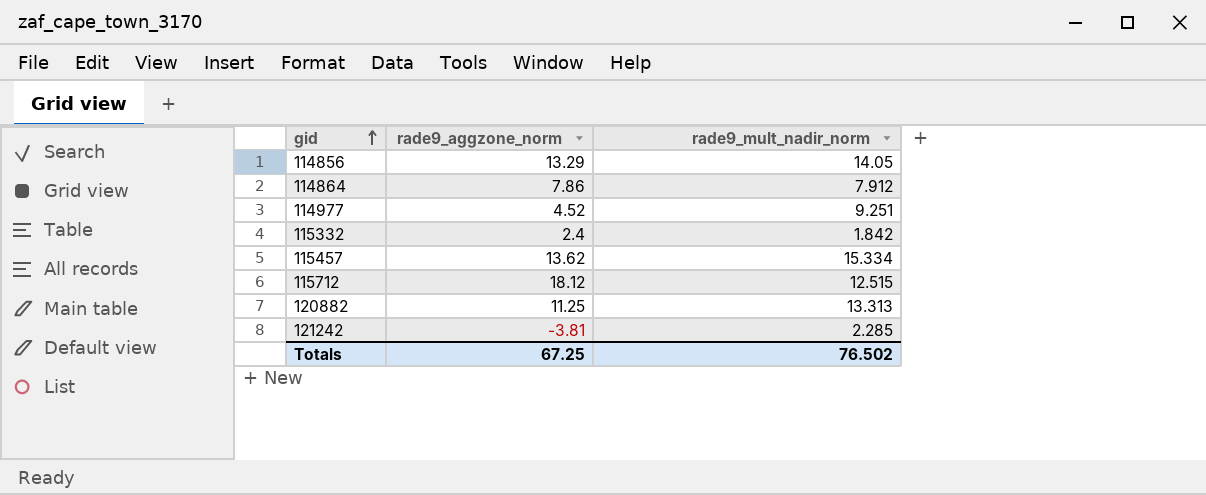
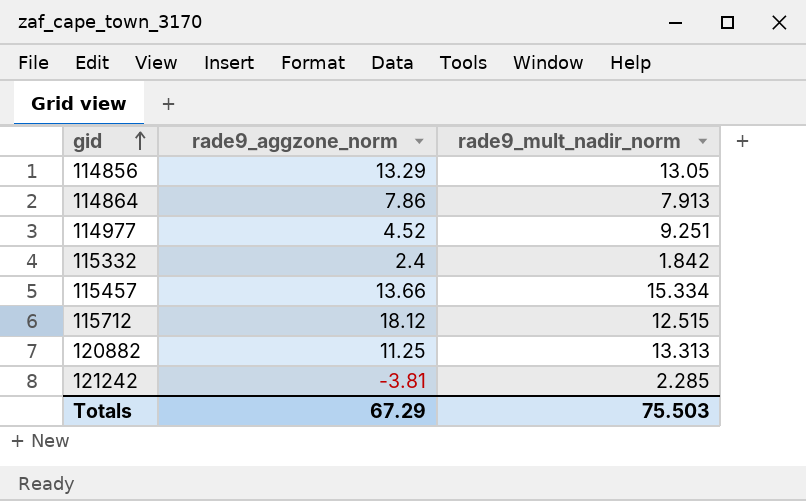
114856 | rade9_mult_nadir_norm: 14.05 -> 13.05
114864 | rade9_mult_nadir_norm: 7.912 -> 7.913
115457 | rade9_aggzone_norm: 13.62 -> 13.66
Totals | rade9_aggzone_norm: 67.25 -> 67.29
Totals | rade9_mult_nadir_norm: 76.502 -> 75.503

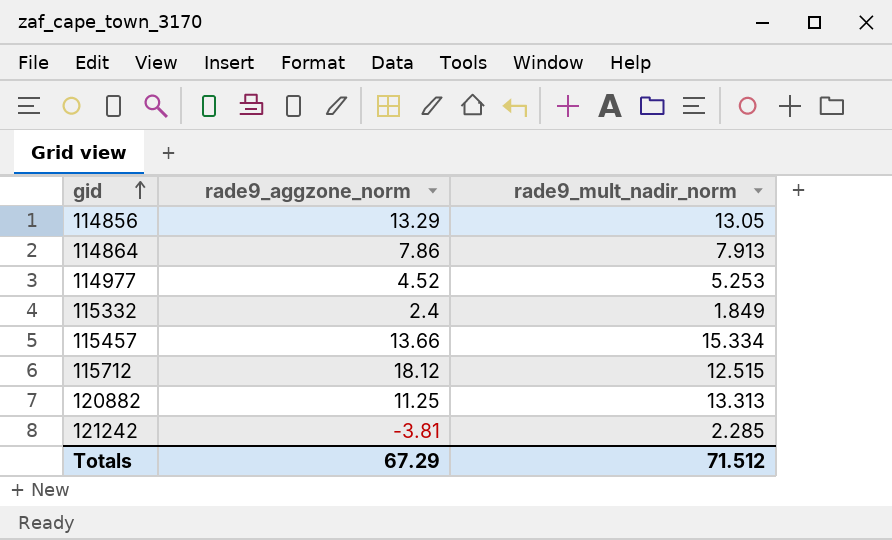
114977 | rade9_mult_nadir_norm: 9.251 -> 5.253
115332 | rade9_mult_nadir_norm: 1.842 -> 1.849
Totals | rade9_mult_nadir_norm: 75.503 -> 71.512

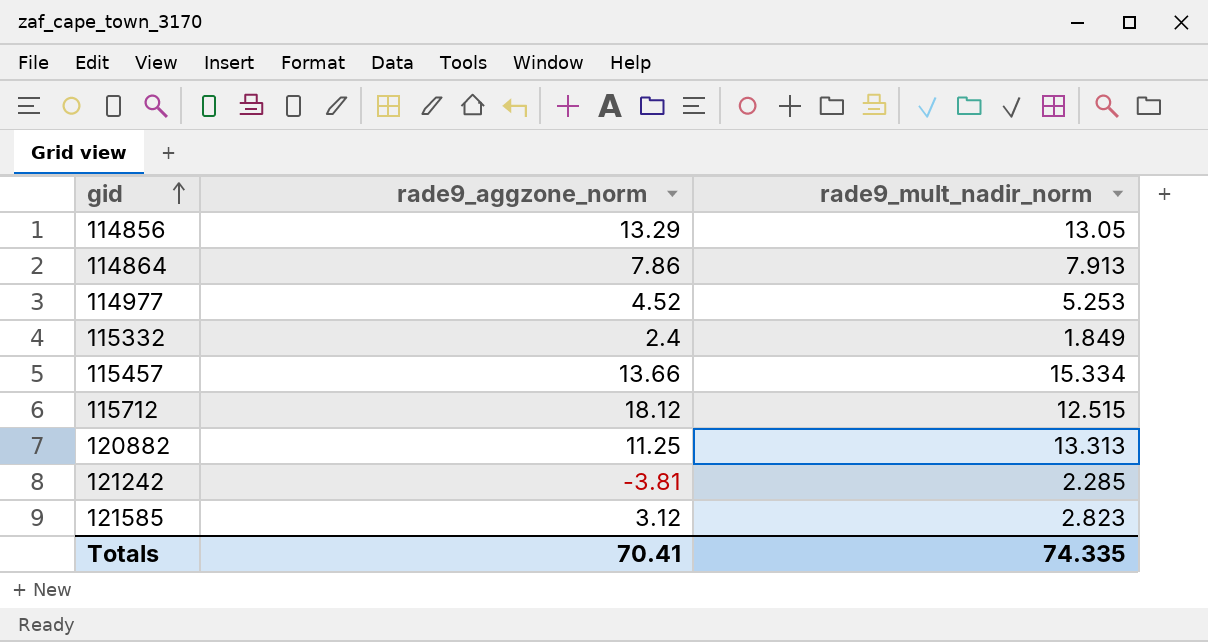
row 121585: none -> 3.12 | 2.823
Totals | rade9_aggzone_norm: 67.29 -> 70.41
Totals | rade9_mult_nadir_norm: 71.512 -> 74.335

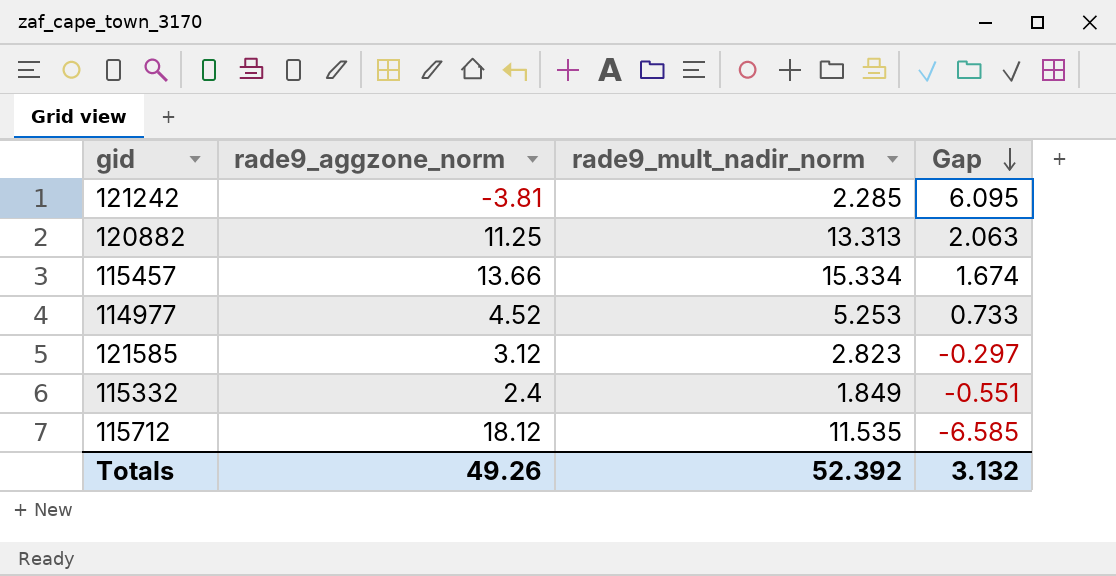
row order: gid ascending -> Gap descending
column Gap | formula: none -> [rade9_mult_nadir_norm] - [rade9_aggzone_norm]
row 114856: 13.29 | 13.05 -> none
row 114864: 7.86 | 7.913 -> none
115712 | rade9_mult_nadir_norm: 12.515 -> 11.535
Totals | rade9_aggzone_norm: 70.41 -> 49.26
Totals | rade9_mult_nadir_norm: 74.335 -> 52.392

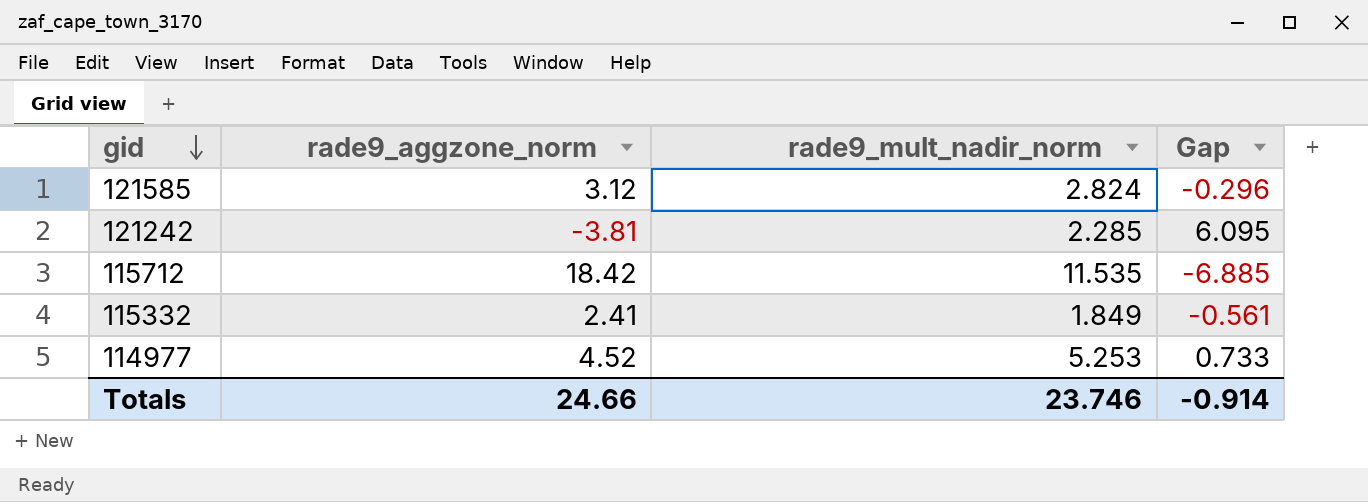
row order: Gap descending -> gid descending
row 120882: 11.25 | 13.313 | 2.063 -> none
row 115457: 13.66 | 15.334 | 1.674 -> none
121585 | rade9_mult_nadir_norm: 2.823 -> 2.824
121585 | Gap: -0.297 -> -0.296
115712 | rade9_aggzone_norm: 18.12 -> 18.42
115712 | Gap: -6.585 -> -6.885
115332 | rade9_aggzone_norm: 2.4 -> 2.41
115332 | Gap: -0.551 -> -0.561
Totals | rade9_aggzone_norm: 49.26 -> 24.66
Totals | rade9_mult_nadir_norm: 52.392 -> 23.746
Totals | Gap: 3.132 -> -0.914

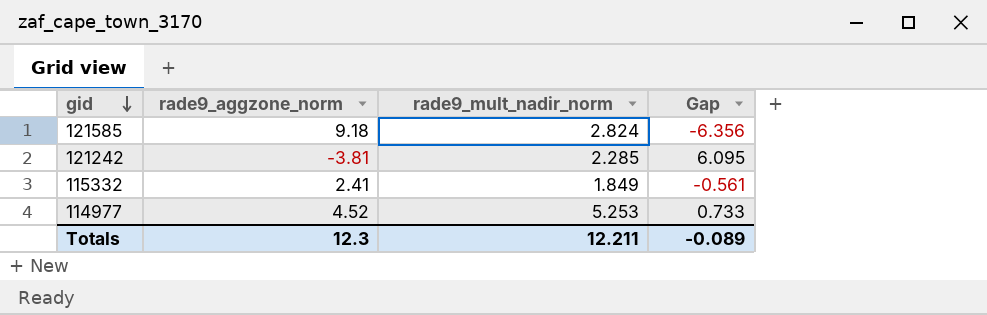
row 115712: 18.42 | 11.535 | -6.885 -> none
121585 | rade9_aggzone_norm: 3.12 -> 9.18
121585 | Gap: -0.296 -> -6.356
Totals | rade9_aggzone_norm: 24.66 -> 12.3
Totals | rade9_mult_nadir_norm: 23.746 -> 12.211
Totals | Gap: -0.914 -> -0.089

